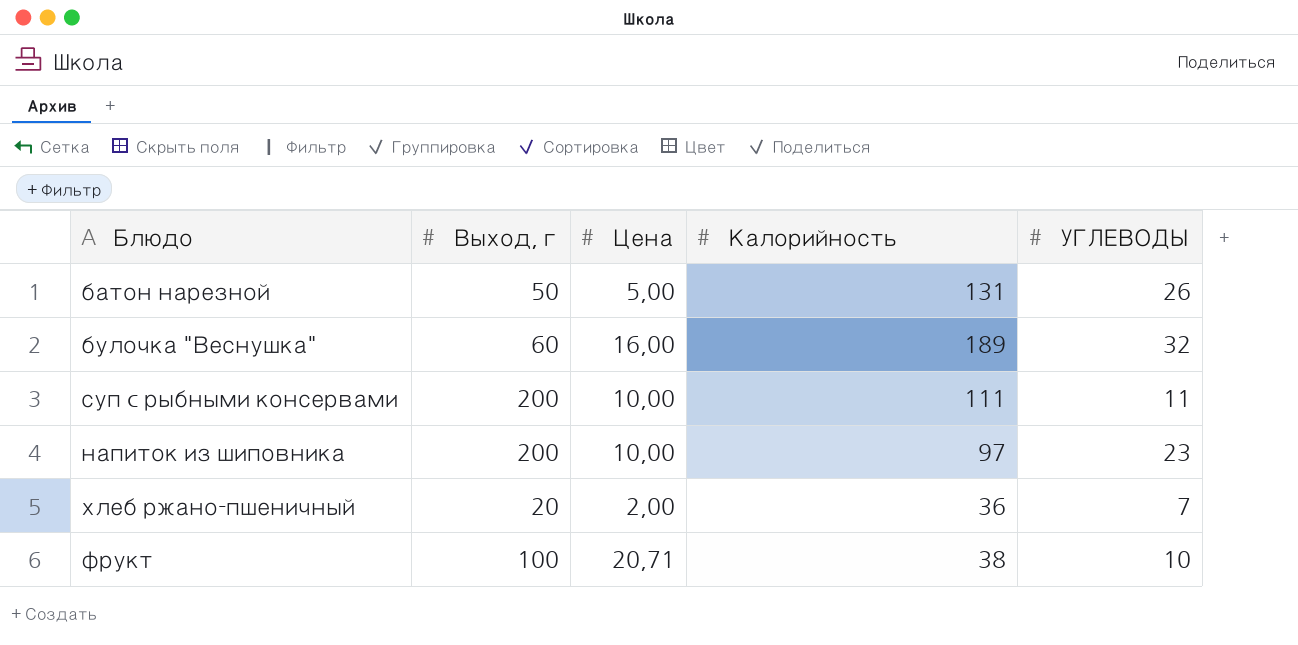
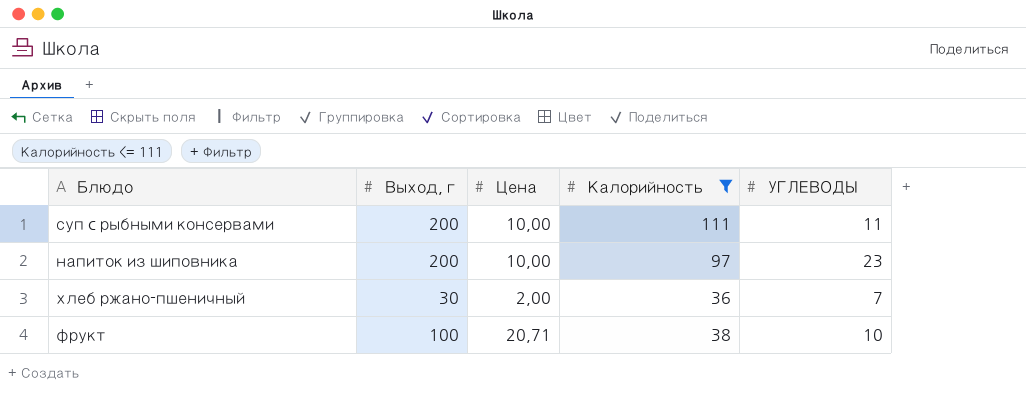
filter: none -> Калорийность <= 111
хлеб ржано-пшеничный | Выход, г: 20 -> 30

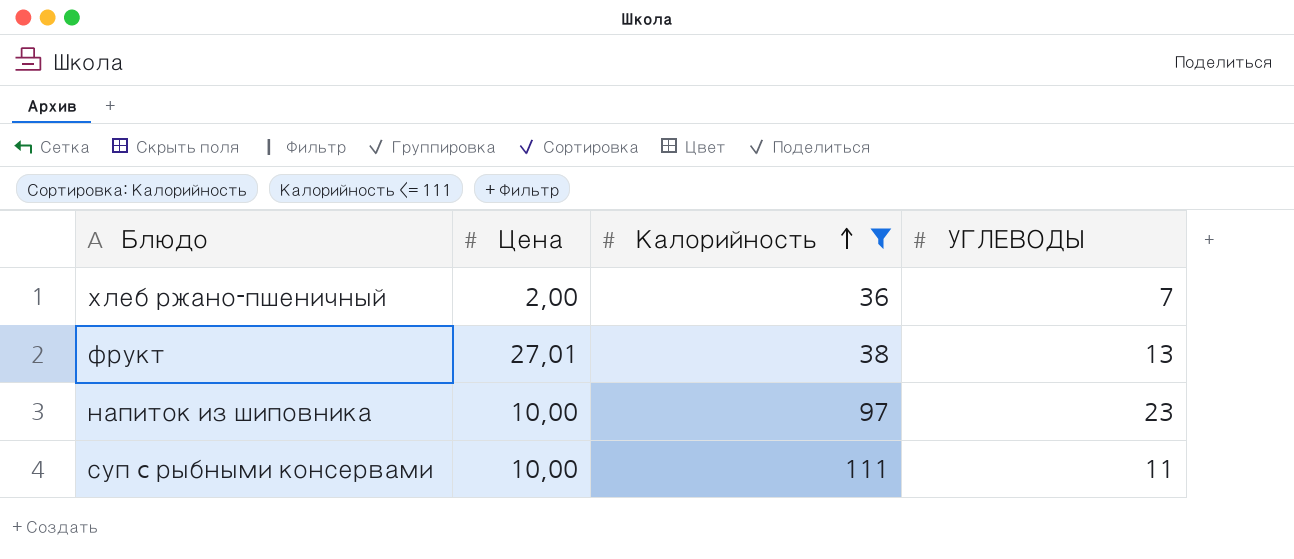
row order: none -> Калорийность ascending
column Выход, г | position: 2 -> none
фрукт | Цена: 20,71 -> 27,01
фрукт | УГЛЕВОДЫ: 10 -> 13

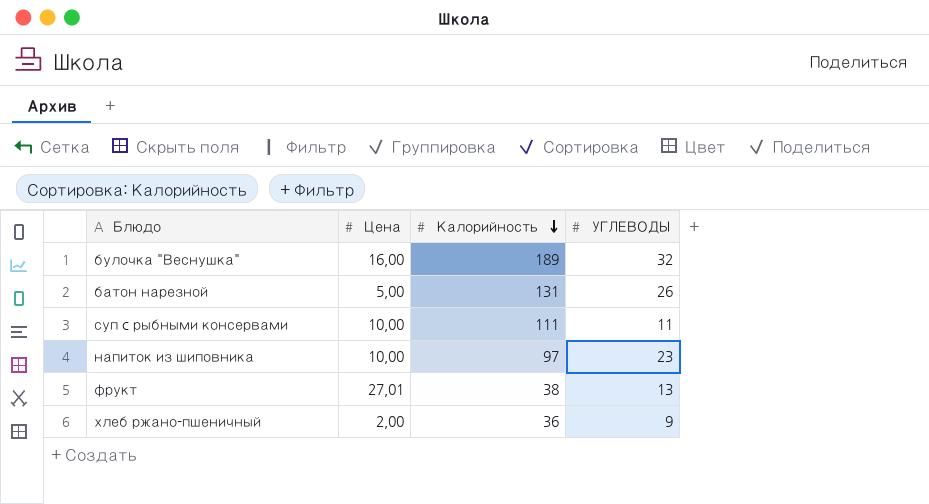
filter: Калорийность <= 111 -> none
row order: Калорийность ascending -> Калорийность descending
хлеб ржано-пшеничный | УГЛЕВОДЫ: 7 -> 9

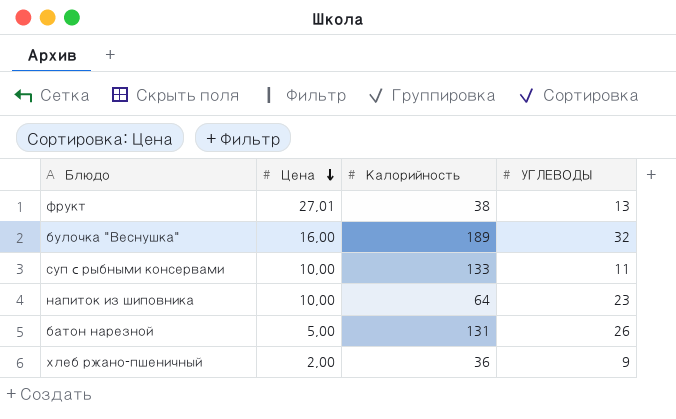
row order: Калорийность descending -> Цена descending
суп c рыбными консервами | Калорийность: 111 -> 133
напиток из шиповника | Калорийность: 97 -> 64

